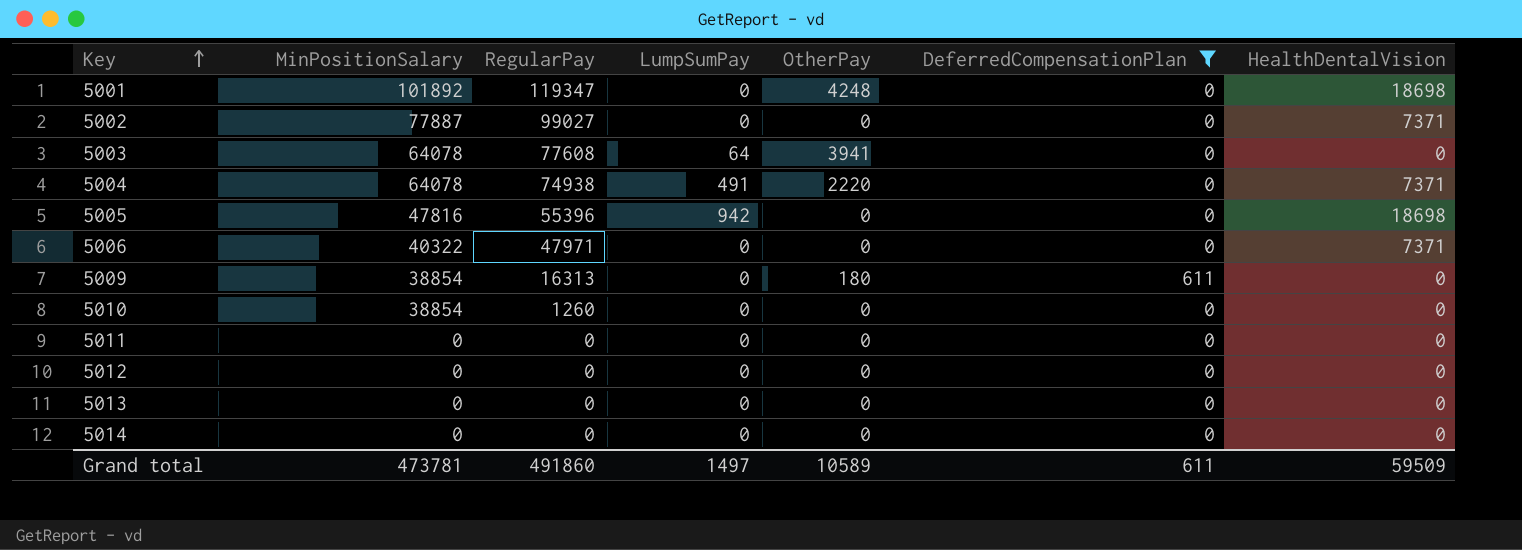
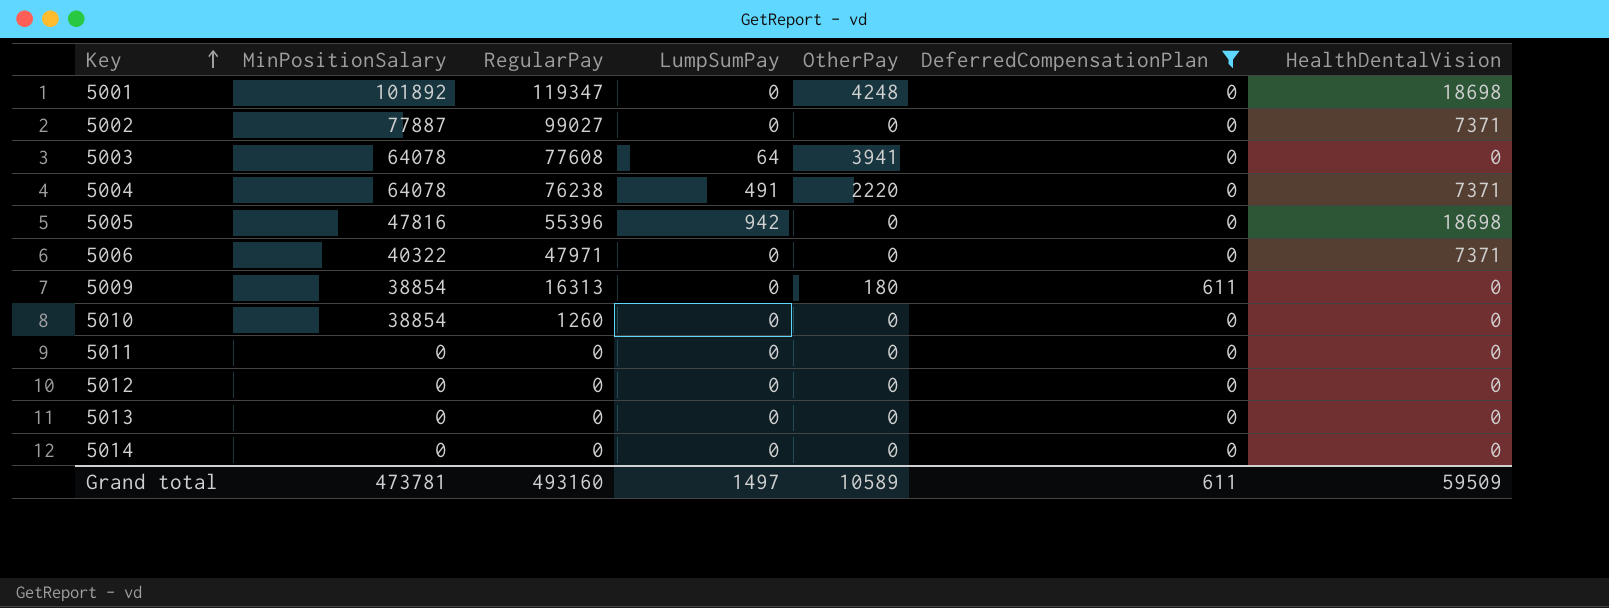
5004 | RegularPay: 74938 -> 76238
Grand total | RegularPay: 491860 -> 493160

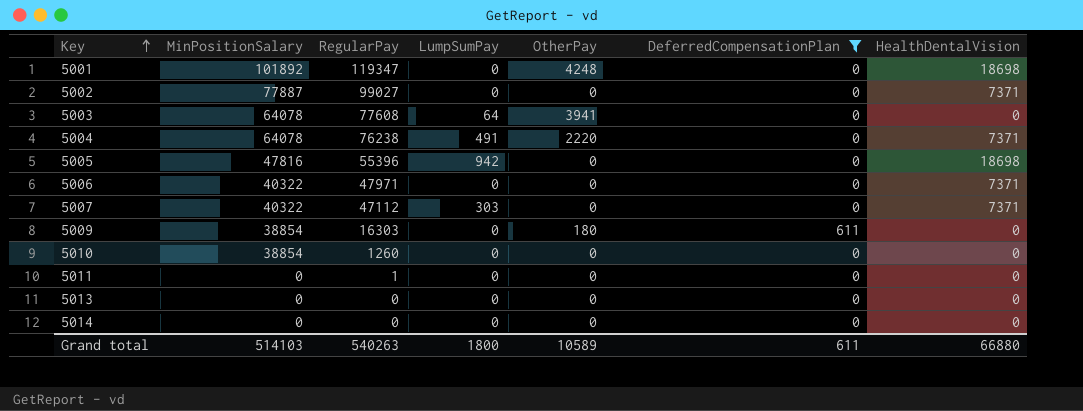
row 5012: 0 | 0 | 0 | 0 | 0 | 0 -> none
row 5007: none -> 40322 | 47112 | 303 | 0 | 0 | 7371
5009 | RegularPay: 16313 -> 16303
5011 | RegularPay: 0 -> 1
Grand total | MinPositionSalary: 473781 -> 514103
Grand total | RegularPay: 493160 -> 540263
Grand total | LumpSumPay: 1497 -> 1800
Grand total | HealthDentalVision: 59509 -> 66880

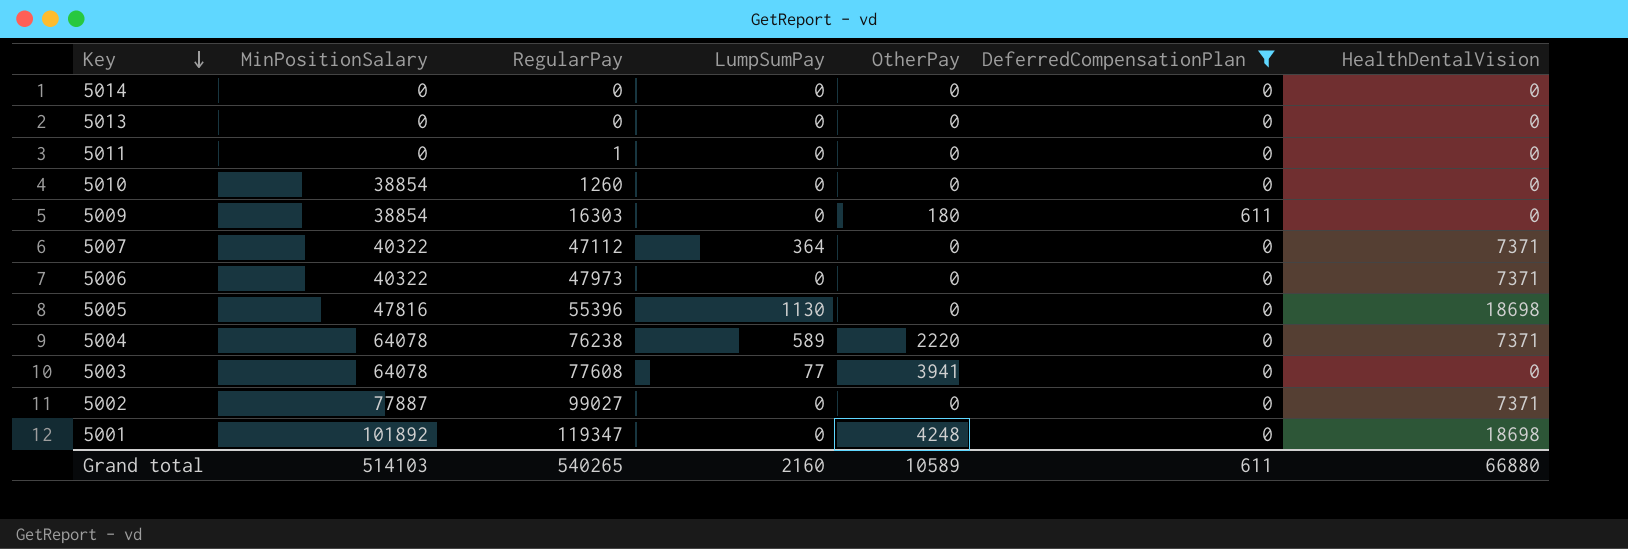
row order: Key ascending -> Key descending
5007 | LumpSumPay: 303 -> 364
5006 | RegularPay: 47971 -> 47973
5005 | LumpSumPay: 942 -> 1130
5004 | LumpSumPay: 491 -> 589
5003 | LumpSumPay: 64 -> 77
Grand total | RegularPay: 540263 -> 540265
Grand total | LumpSumPay: 1800 -> 2160

